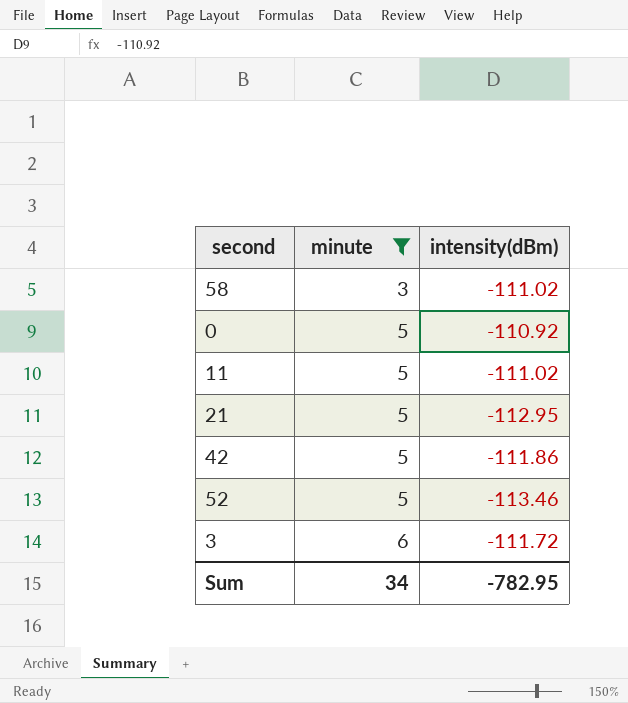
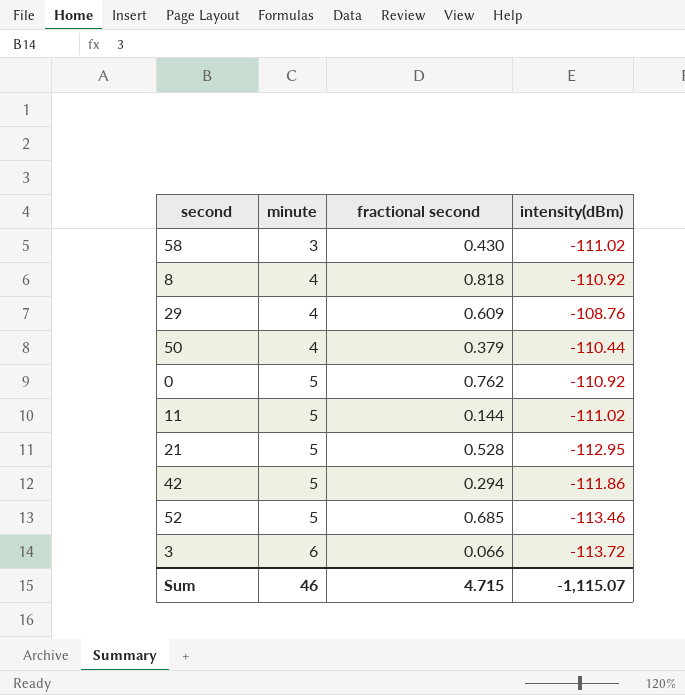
filter: minute != 4 -> none
column fractional second | position: none -> 3
3 | intensity(dBm): -111.72 -> -113.72
Sum | minute: 34 -> 46
Sum | intensity(dBm): -782.95 -> -1,115.07

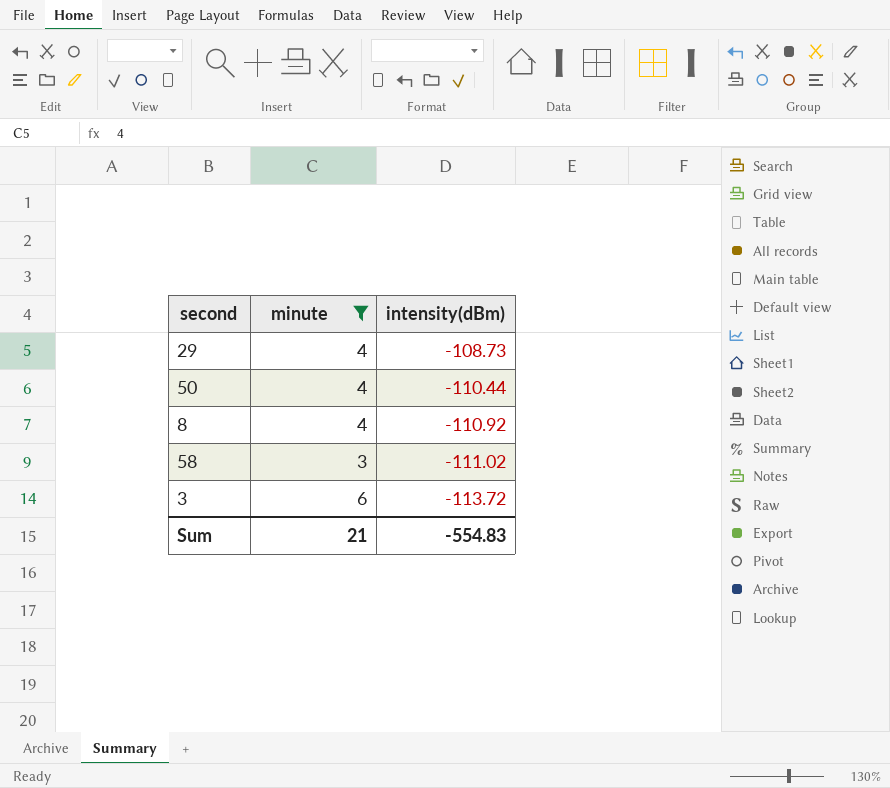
filter: none -> minute != 5
row order: minute ascending -> intensity(dBm) descending
column fractional second | position: 3 -> none
29 | intensity(dBm): -108.76 -> -108.73
Sum | minute: 46 -> 21
Sum | intensity(dBm): -1,115.07 -> -554.83

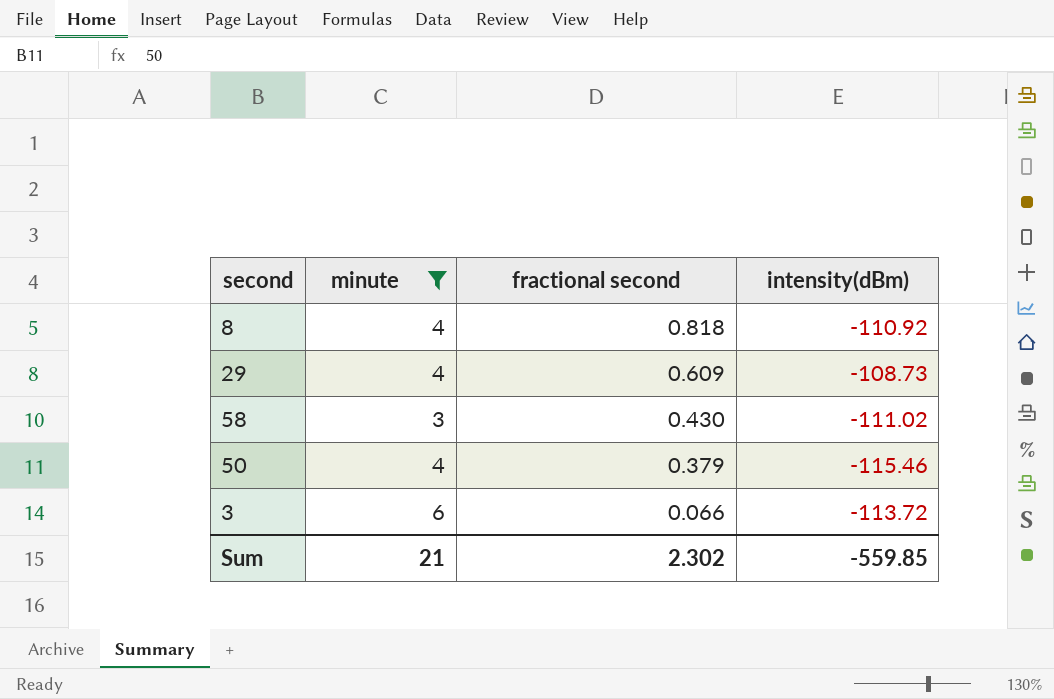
row order: intensity(dBm) descending -> fractional second descending
column fractional second | position: none -> 3
50 | intensity(dBm): -110.44 -> -115.46
Sum | intensity(dBm): -554.83 -> -559.85

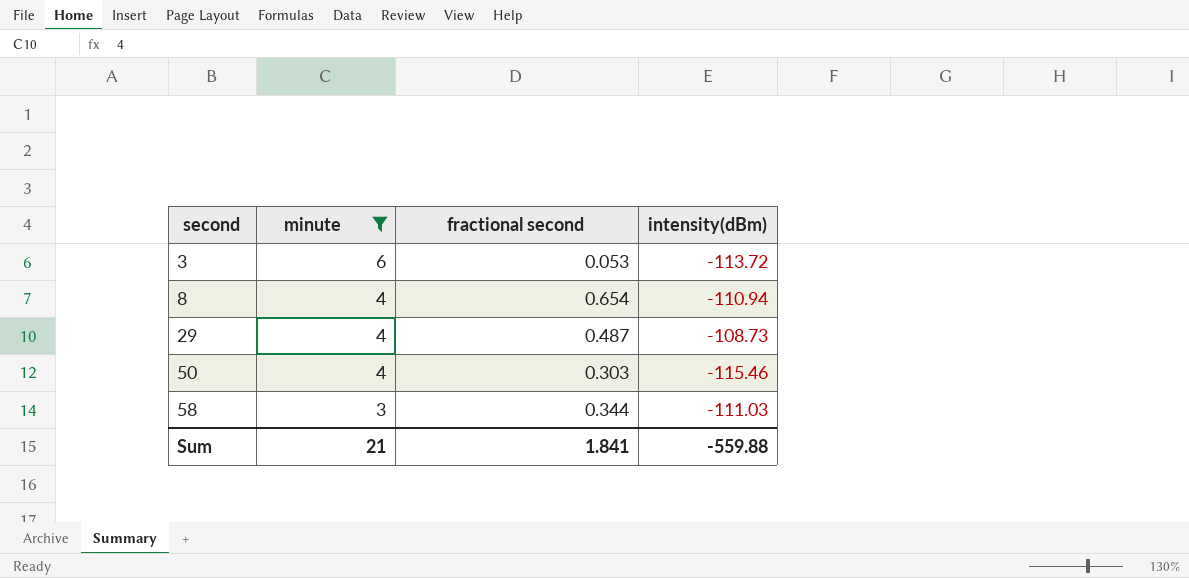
row order: fractional second descending -> second ascending
3 | fractional second: 0.066 -> 0.053
8 | fractional second: 0.818 -> 0.654
8 | intensity(dBm): -110.92 -> -110.94
29 | fractional second: 0.609 -> 0.487
50 | fractional second: 0.379 -> 0.303
58 | fractional second: 0.430 -> 0.344
58 | intensity(dBm): -111.02 -> -111.03
Sum | fractional second: 2.302 -> 1.841
Sum | intensity(dBm): -559.85 -> -559.88

